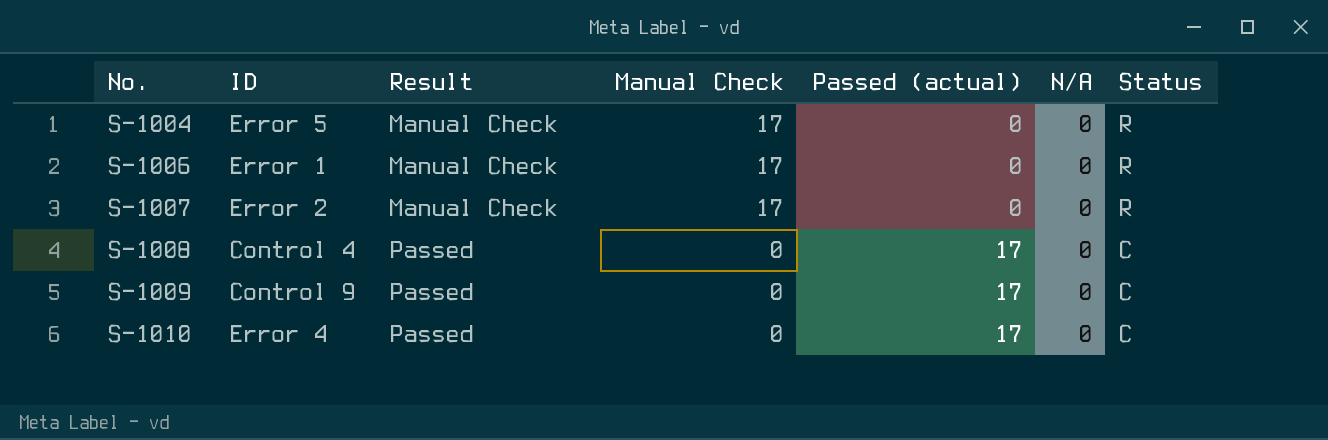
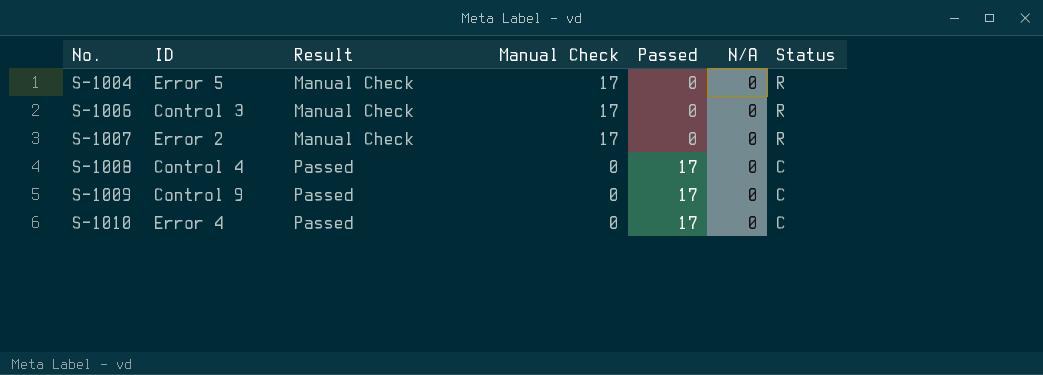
column name: Passed (actual) -> Passed
S-1006 | ID: Error 1 -> Control 3

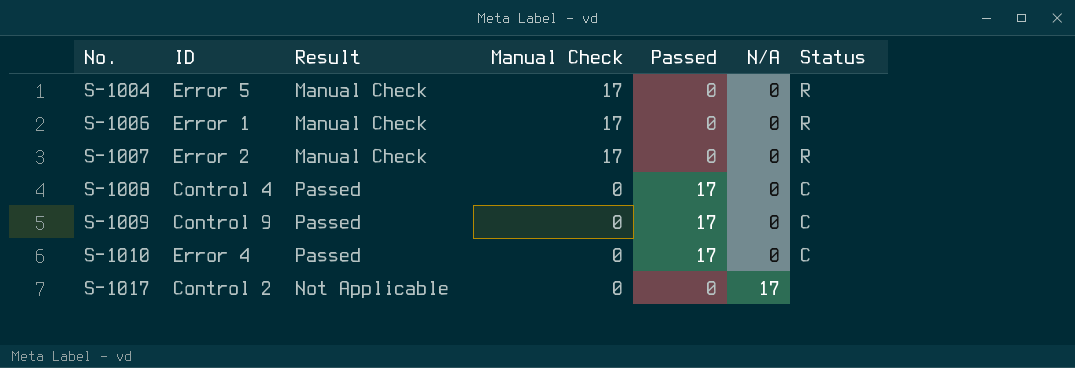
S-1006 | ID: Control 3 -> Error 1
row S-1017: none -> Control 2 | Not Applicable | 0 | 0 | 17 | none

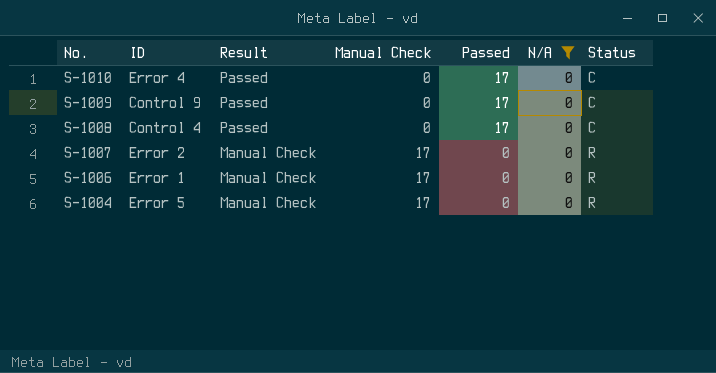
filter: none -> N/A = 0
row order: No. ascending -> No. descending

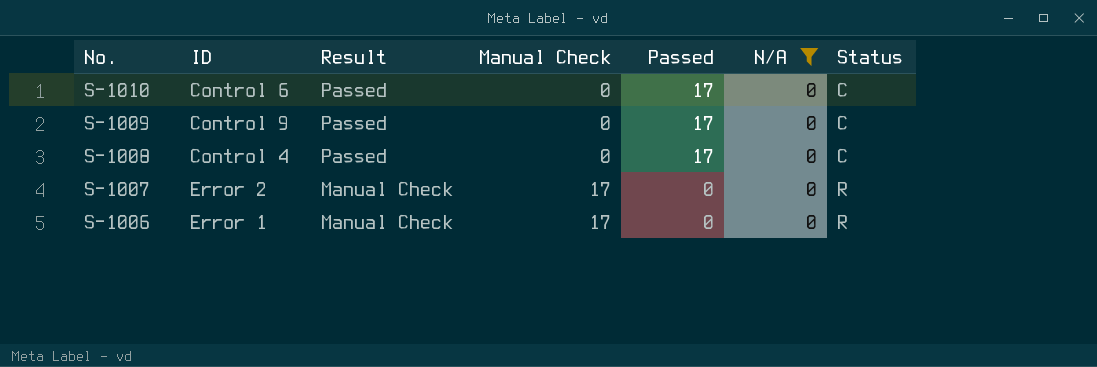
row S-1004: Error 5 | Manual Check | 17 | 0 | 0 | R -> none
S-1010 | ID: Error 4 -> Control 6

